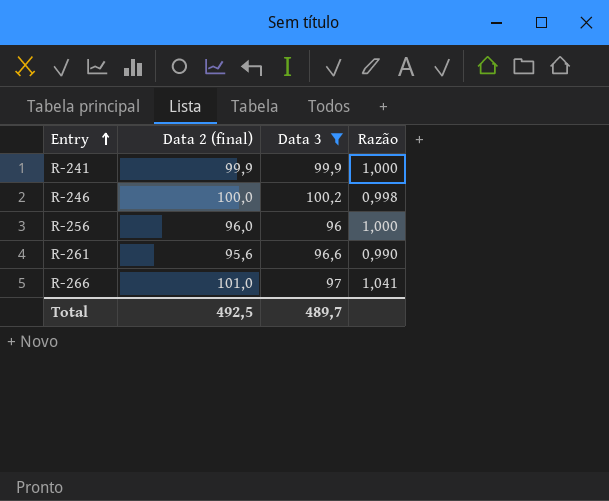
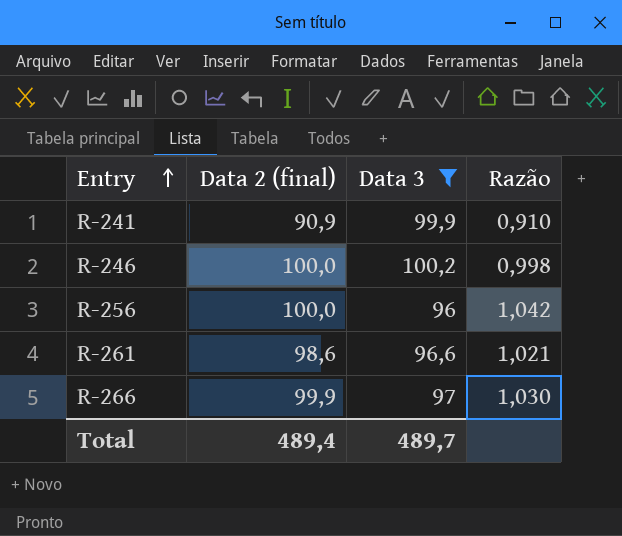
R-241 | Data 2 (final): 99,9 -> 90,9
R-241 | Razão: 1,000 -> 0,910
R-256 | Data 2 (final): 96,0 -> 100,0
R-256 | Razão: 1,000 -> 1,042
R-261 | Data 2 (final): 95,6 -> 98,6
R-261 | Razão: 0,990 -> 1,021
R-266 | Data 2 (final): 101,0 -> 99,9
R-266 | Razão: 1,041 -> 1,030
Total | Data 2 (final): 492,5 -> 489,4

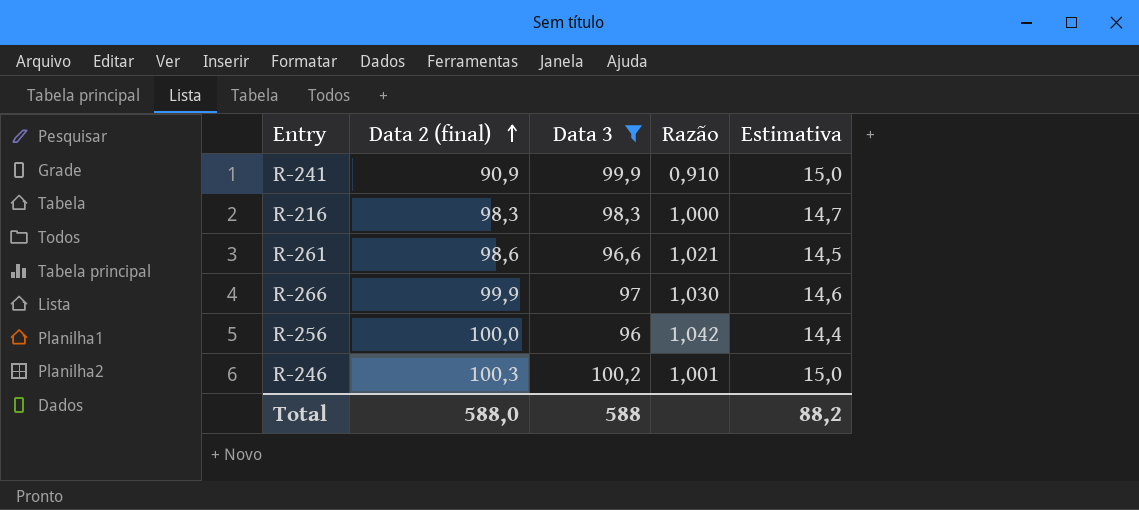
row order: Entry ascending -> Data 2 (final) ascending
column Estimativa | formula: none -> [Data 3] * 0,15
row R-216: none -> 98,3 | 98,3 | 1,000 | 14,7
R-246 | Data 2 (final): 100,0 -> 100,3
R-246 | Razão: 0,998 -> 1,001
Total | Data 2 (final): 489,4 -> 588,0
Total | Data 3: 489,7 -> 588

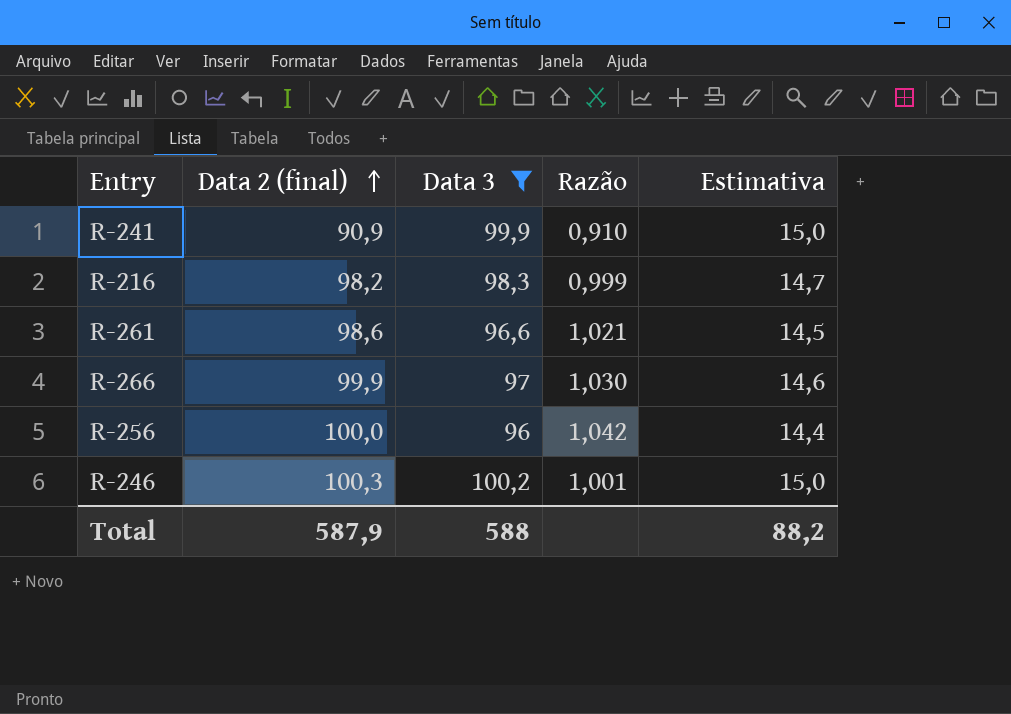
R-216 | Data 2 (final): 98,3 -> 98,2
R-216 | Razão: 1,000 -> 0,999
Total | Data 2 (final): 588,0 -> 587,9

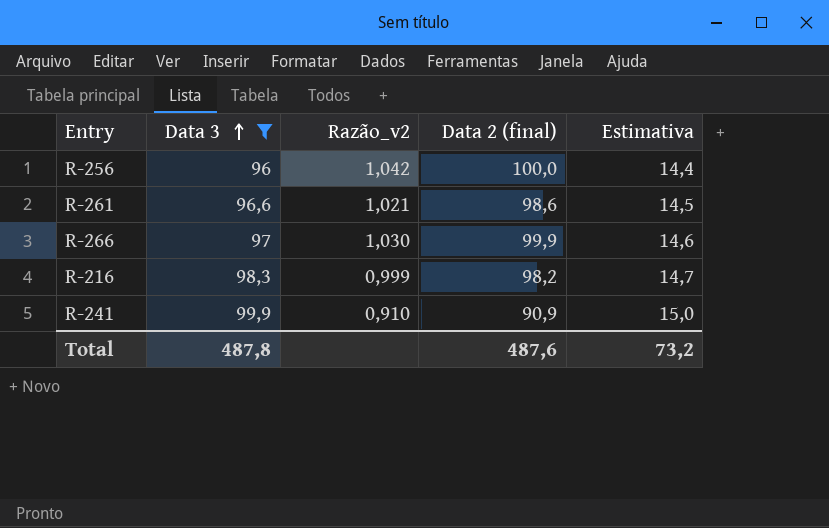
row order: Data 2 (final) ascending -> Data 3 ascending
column name: Razão -> Razão_v2
column Data 2 (final) | position: 2 -> 4
row R-246: 100,3 | 100,2 | 1,001 | 15,0 -> none
Total | Data 3: 588 -> 487,8
Total | Data 2 (final): 587,9 -> 487,6
Total | Estimativa: 88,2 -> 73,2

